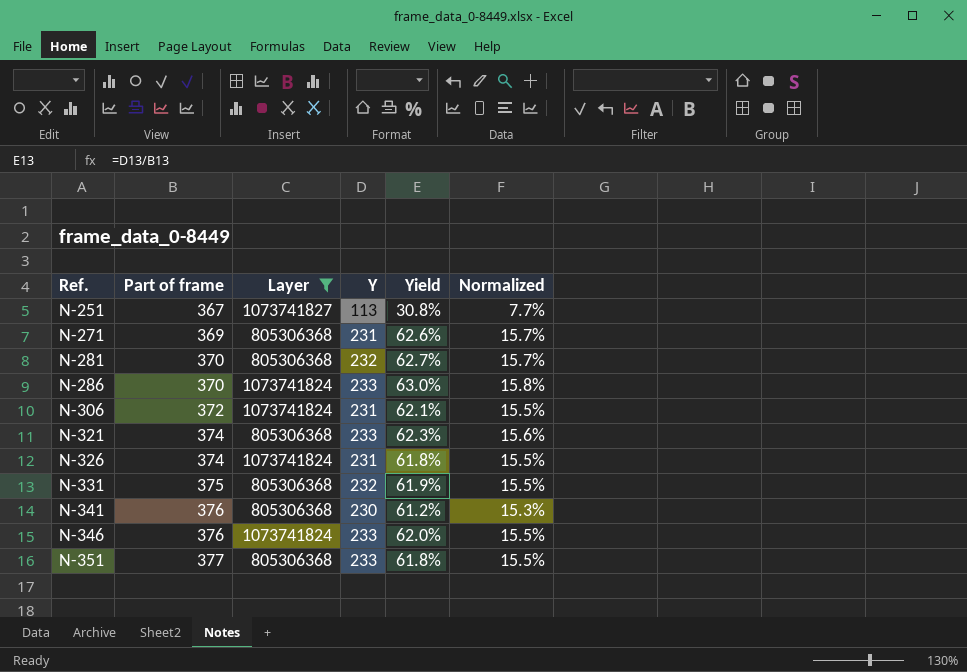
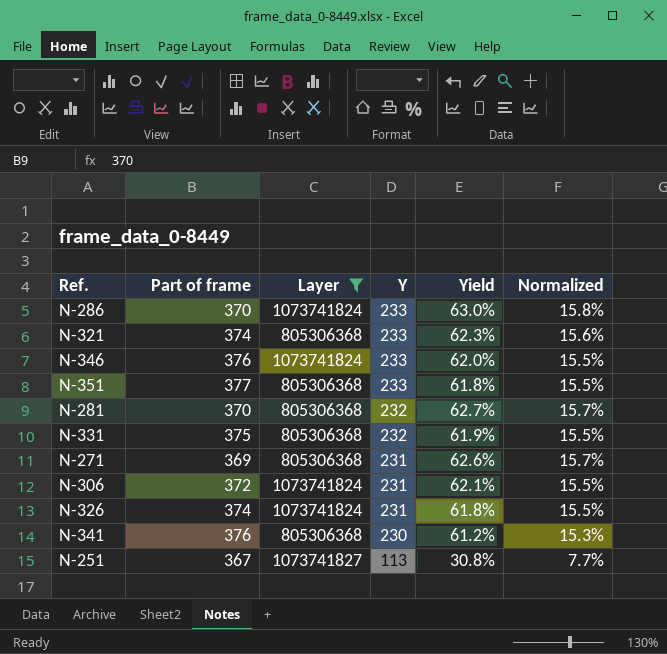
row order: Ref. ascending -> Y descending

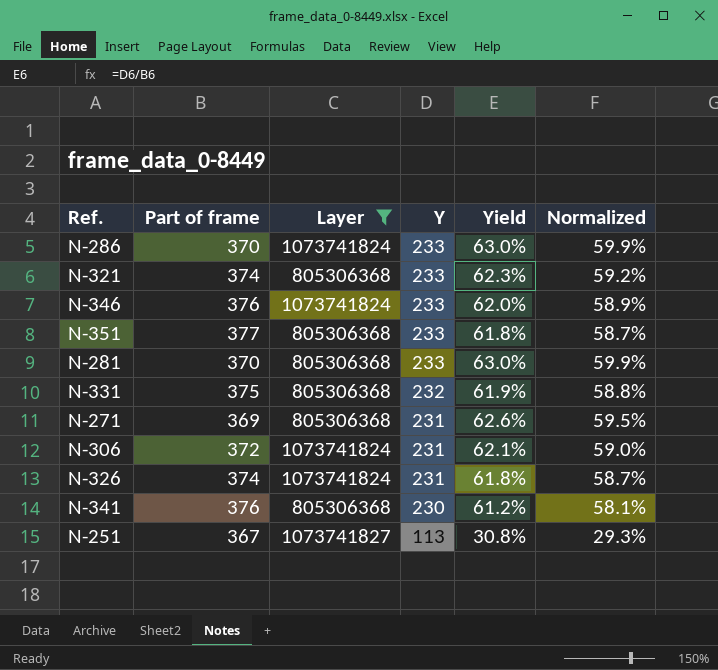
column Normalized | formula: [Yield] * 0.25 -> [Yield] * 0.95
N-281 | Y: 232 -> 233
N-281 | Yield: 62.7% -> 63.0%

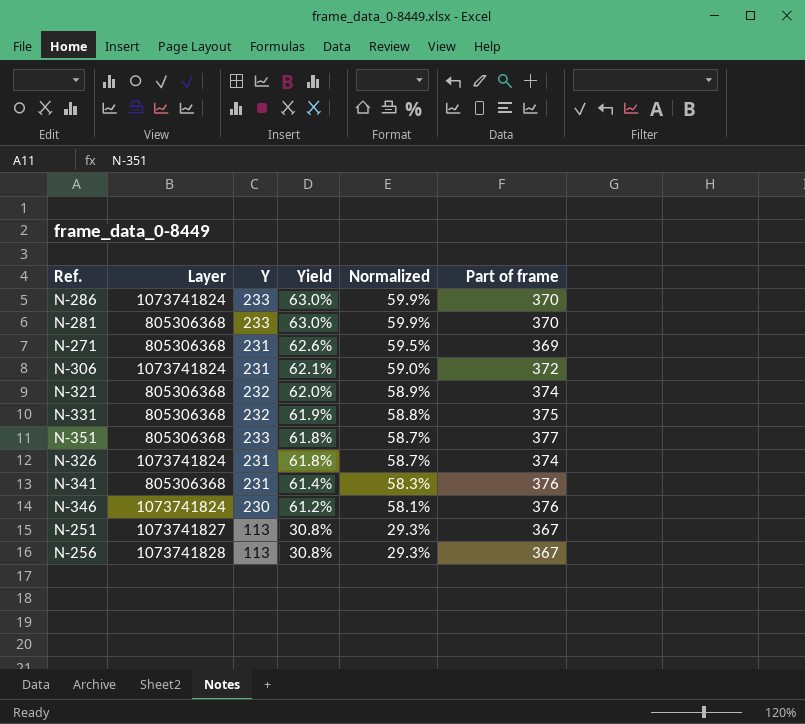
filter: Layer != 1073741828 -> none
row order: Y descending -> Yield descending
column Part of frame | position: 2 -> 6
N-321 | Y: 233 -> 232
N-321 | Yield: 62.3% -> 62.0%
N-321 | Normalized: 59.2% -> 58.9%
N-341 | Y: 230 -> 231
N-341 | Yield: 61.2% -> 61.4%
N-341 | Normalized: 58.1% -> 58.3%
N-346 | Y: 233 -> 230
N-346 | Yield: 62.0% -> 61.2%
N-346 | Normalized: 58.9% -> 58.1%

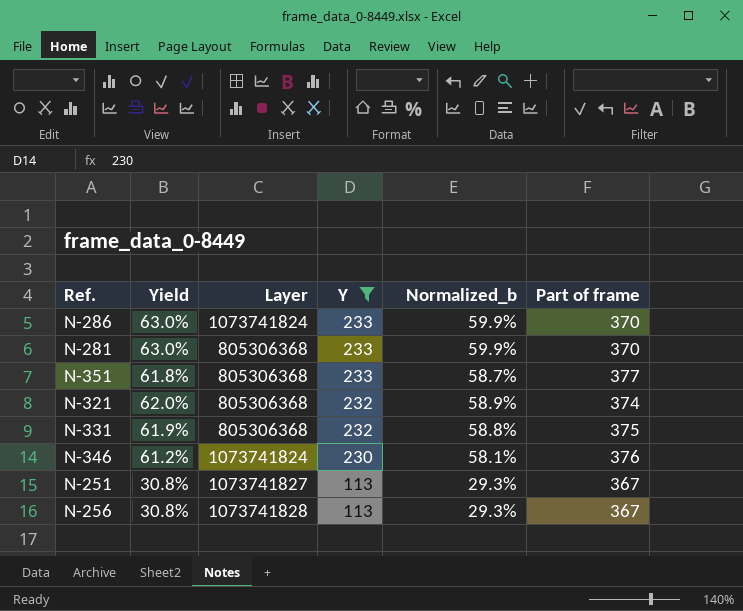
filter: none -> Y != 231
row order: Yield descending -> Y descending
column Yield | position: 4 -> 2
column name: Normalized -> Normalized_b

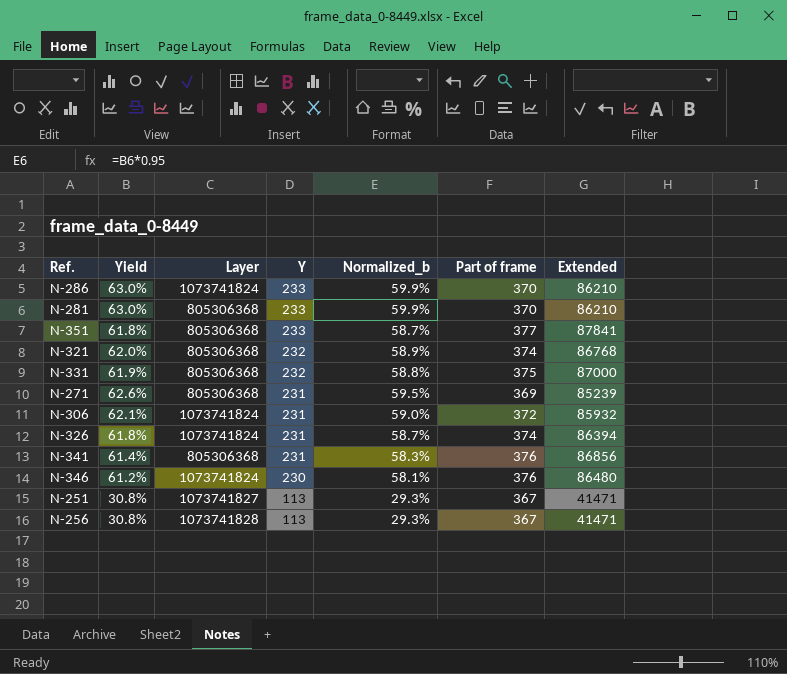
filter: Y != 231 -> none
column Extended | formula: none -> [Y] * [Part of frame]

